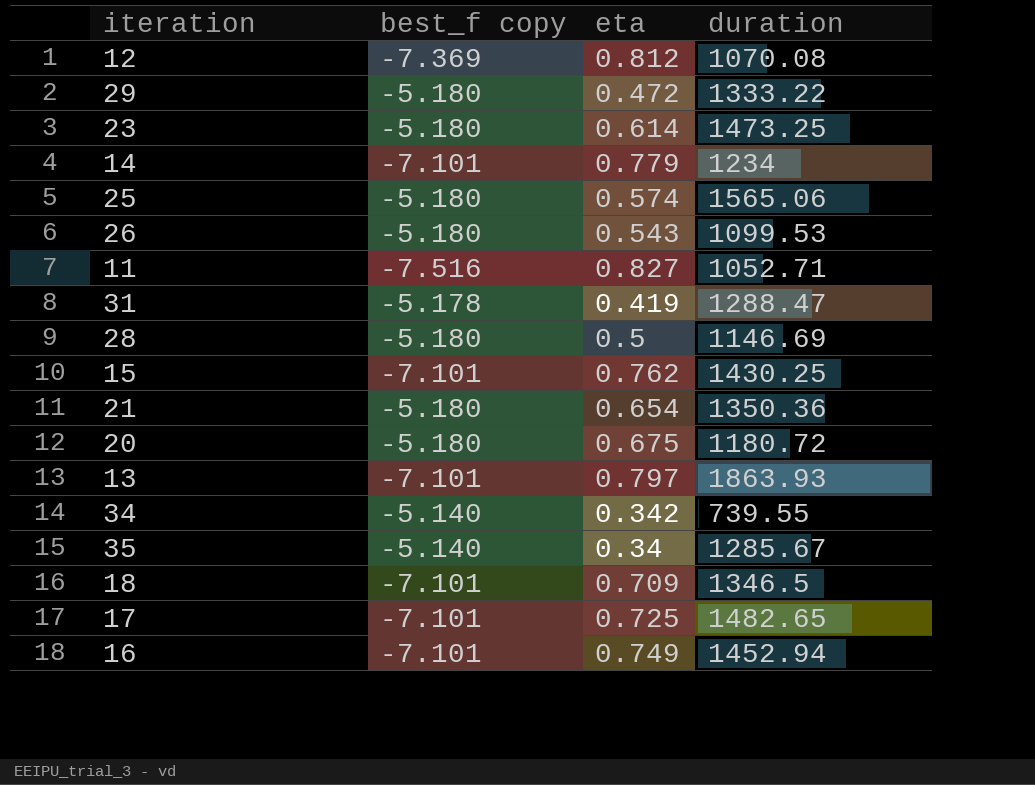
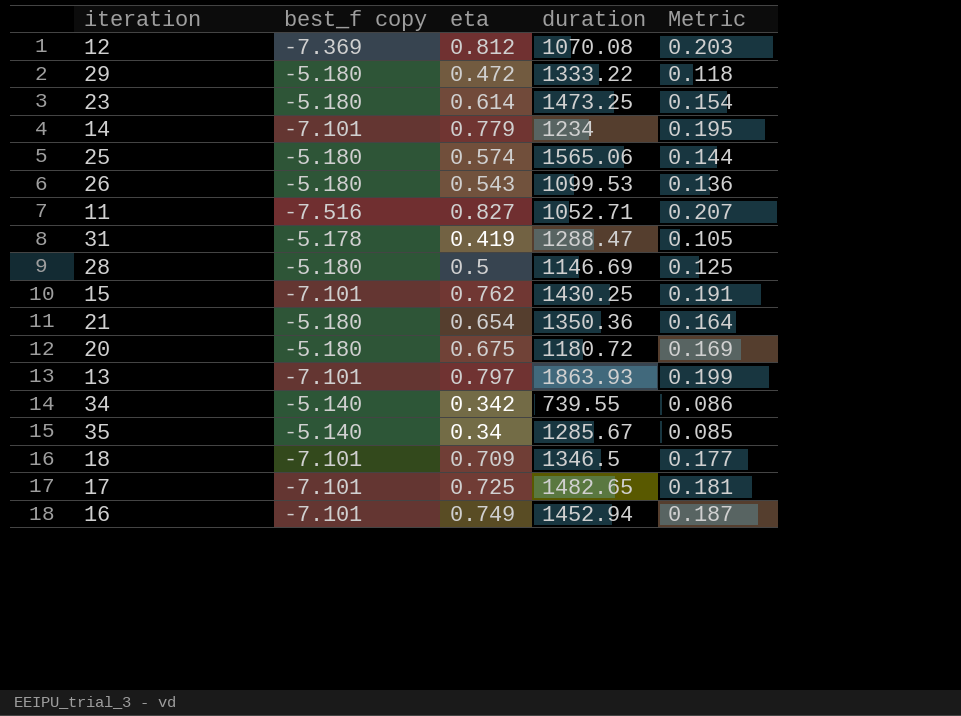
column Metric | formula: none -> [eta] * 0.25

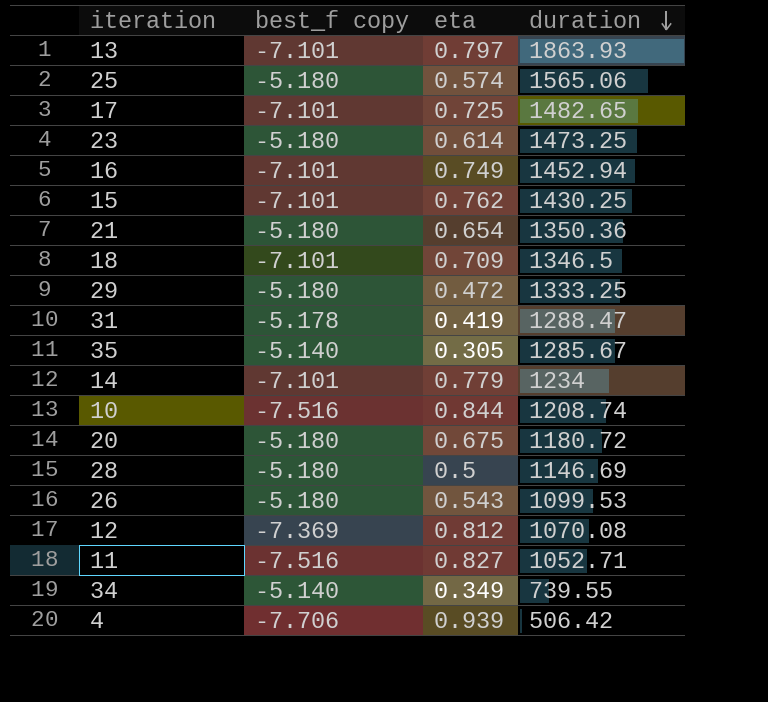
row order: none -> duration descending
column Metric | formula: [eta] * 0.25 -> none
29 | duration: 1333.22 -> 1333.25
35 | eta: 0.34 -> 0.305
row 10: none -> -7.516 | 0.844 | 1208.74
34 | eta: 0.342 -> 0.349
row 4: none -> -7.706 | 0.939 | 506.42

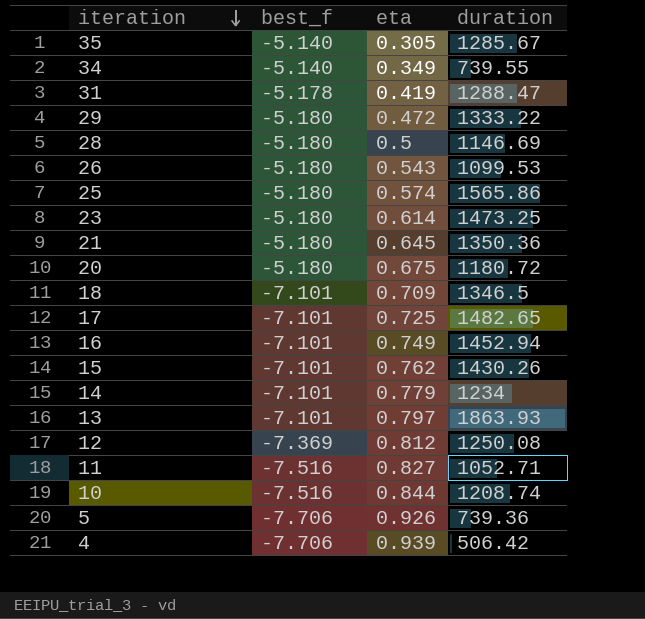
row order: duration descending -> iteration descending
column name: best_f copy -> best_f
29 | duration: 1333.25 -> 1333.22
25 | duration: 1565.06 -> 1565.86
21 | eta: 0.654 -> 0.645
15 | duration: 1430.25 -> 1430.26
12 | duration: 1070.08 -> 1250.08
row 5: none -> -7.706 | 0.926 | 739.36

